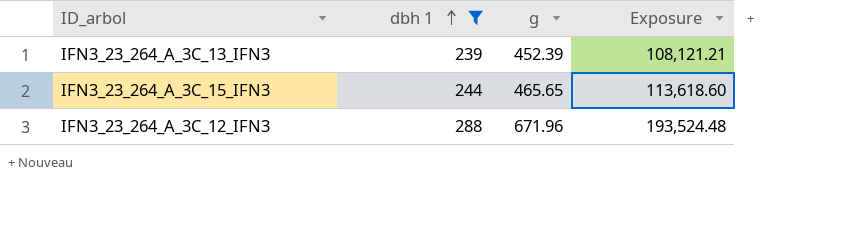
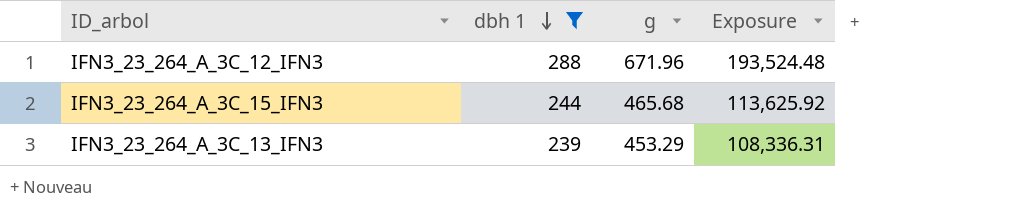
row order: dbh 1 ascending -> dbh 1 descending
IFN3_23_264_A_3C_15_IFN3 | g: 465.65 -> 465.68
IFN3_23_264_A_3C_15_IFN3 | Exposure: 113,618.60 -> 113,625.92
IFN3_23_264_A_3C_13_IFN3 | g: 452.39 -> 453.29
IFN3_23_264_A_3C_13_IFN3 | Exposure: 108,121.21 -> 108,336.31

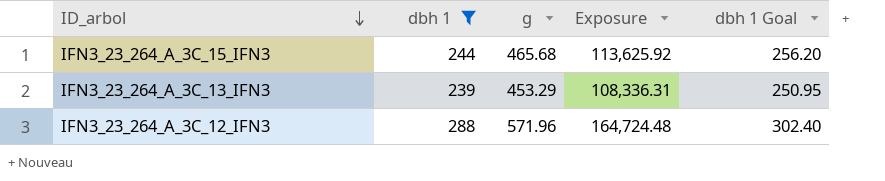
row order: dbh 1 descending -> ID_arbol descending
column dbh 1 Goal | formula: none -> [dbh 1] * 1.05
IFN3_23_264_A_3C_12_IFN3 | g: 671.96 -> 571.96
IFN3_23_264_A_3C_12_IFN3 | Exposure: 193,524.48 -> 164,724.48

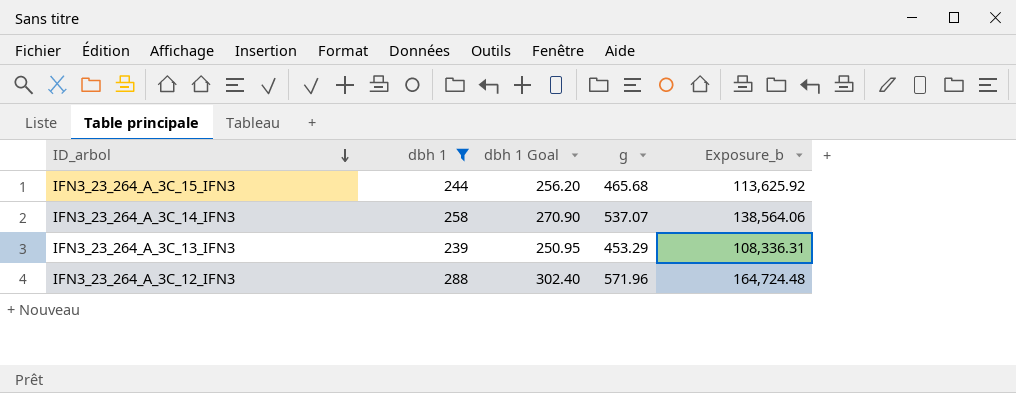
column dbh 1 Goal | position: 5 -> 3
column name: Exposure -> Exposure_b
row IFN3_23_264_A_3C_14_IFN3: none -> 258 | 270.90 | 537.07 | 138,564.06

